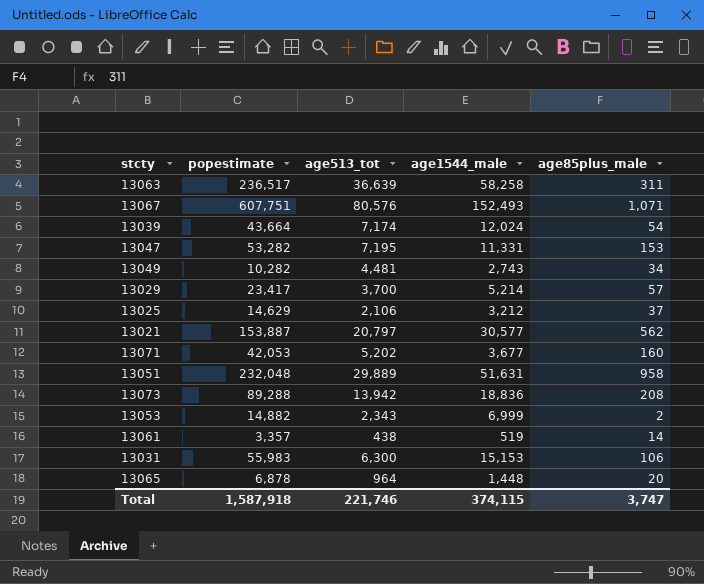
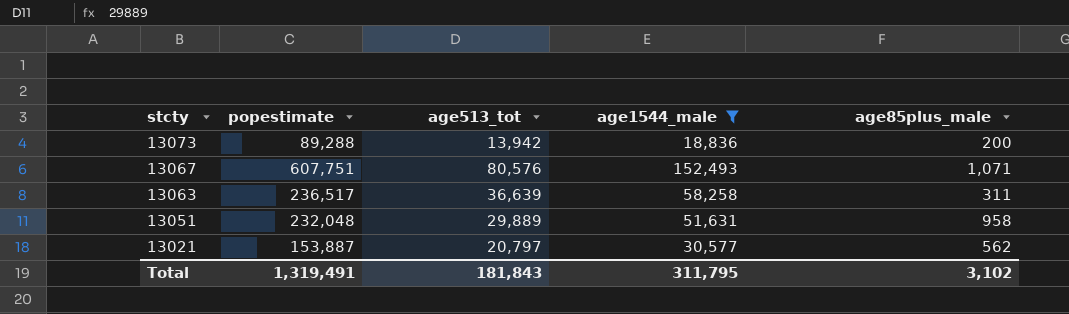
filter: none -> age1544_male >= 18,836
row order: none -> stcty descending
13073 | age85plus_male: 208 -> 200
Total | popestimate: 1,587,918 -> 1,319,491
Total | age513_tot: 221,746 -> 181,843
Total | age1544_male: 374,115 -> 311,795
Total | age85plus_male: 3,747 -> 3,102

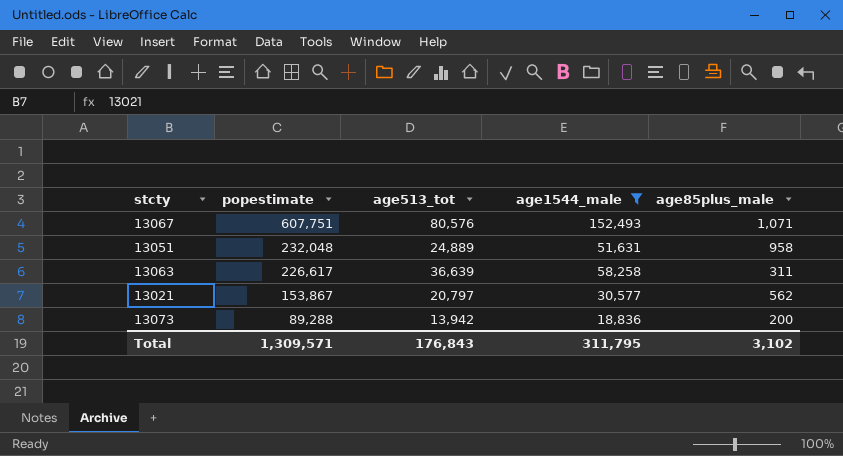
row order: stcty descending -> popestimate descending
13051 | age513_tot: 29,889 -> 24,889
13063 | popestimate: 236,517 -> 226,617
13021 | popestimate: 153,887 -> 153,867
Total | popestimate: 1,319,491 -> 1,309,571
Total | age513_tot: 181,843 -> 176,843

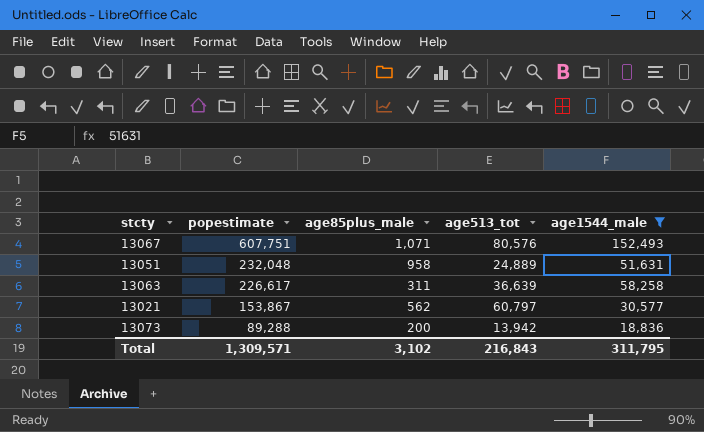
column age85plus_male | position: 5 -> 3
13021 | age513_tot: 20,797 -> 60,797
Total | age513_tot: 176,843 -> 216,843

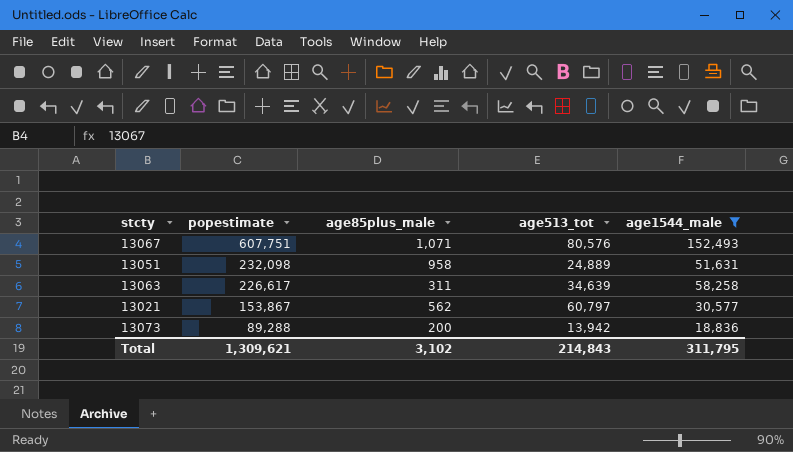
13051 | popestimate: 232,048 -> 232,098
13063 | age513_tot: 36,639 -> 34,639
Total | popestimate: 1,309,571 -> 1,309,621
Total | age513_tot: 216,843 -> 214,843

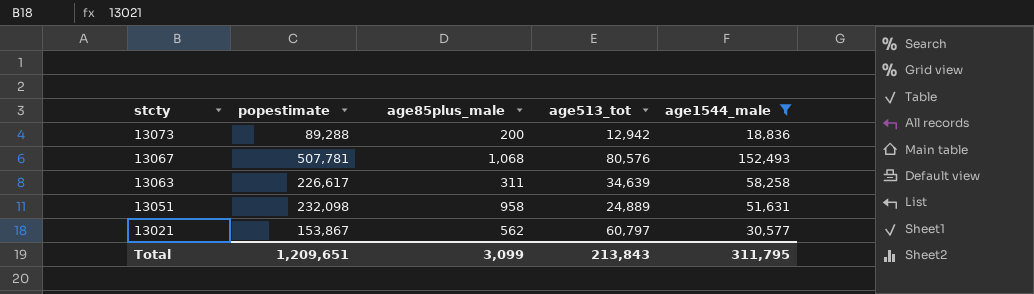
row order: popestimate descending -> stcty descending
13073 | age513_tot: 13,942 -> 12,942
13067 | popestimate: 607,751 -> 507,781
13067 | age85plus_male: 1,071 -> 1,068
Total | popestimate: 1,309,621 -> 1,209,651
Total | age85plus_male: 3,102 -> 3,099
Total | age513_tot: 214,843 -> 213,843

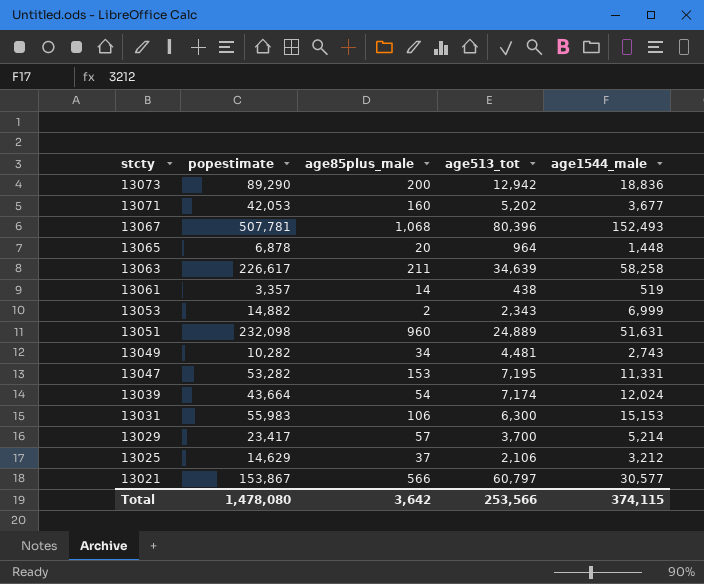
filter: age1544_male >= 18,836 -> none
13073 | popestimate: 89,288 -> 89,290
13067 | age513_tot: 80,576 -> 80,396
13063 | age85plus_male: 311 -> 211
13051 | age85plus_male: 958 -> 960
13021 | age85plus_male: 562 -> 566
Total | popestimate: 1,209,651 -> 1,478,080
Total | age85plus_male: 3,099 -> 3,642
Total | age513_tot: 213,843 -> 253,566
Total | age1544_male: 311,795 -> 374,115

